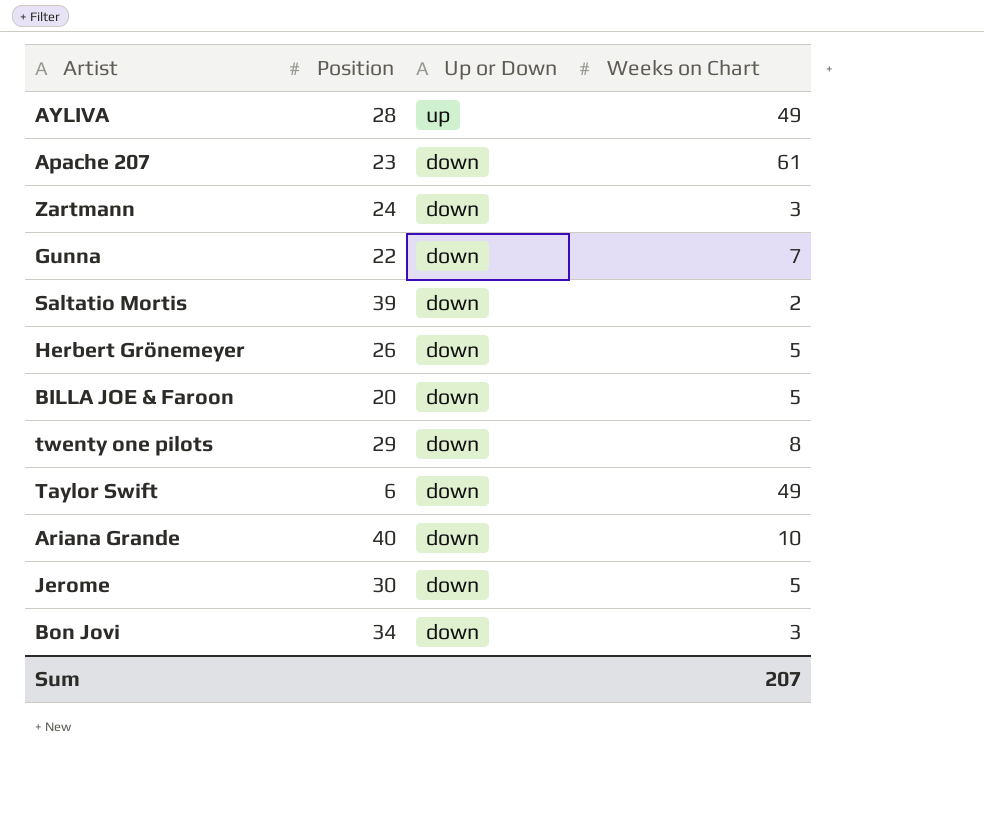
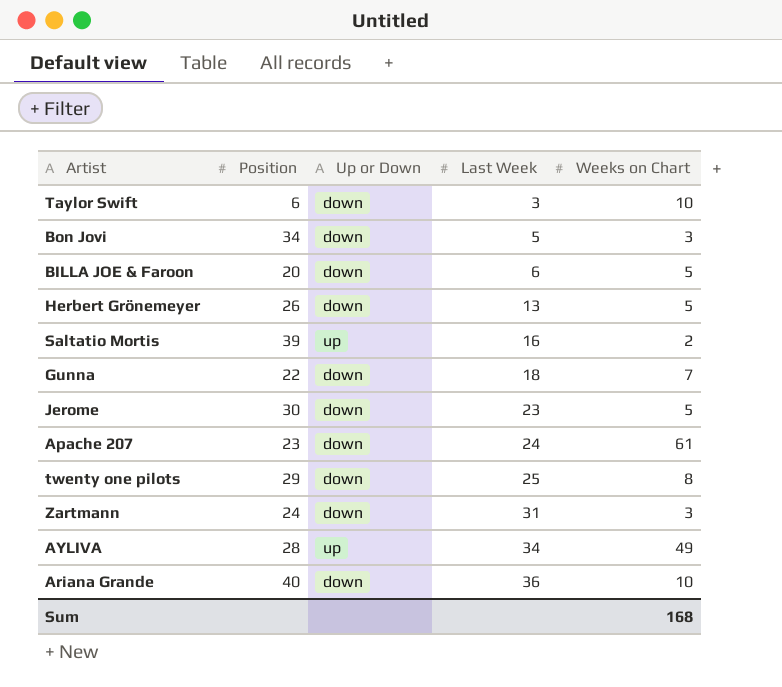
row order: Up or Down descending -> Last Week ascending
column Last Week | position: none -> 4
Taylor Swift | Weeks on Chart: 49 -> 10
Saltatio Mortis | Up or Down: down -> up
Sum | Weeks on Chart: 207 -> 168

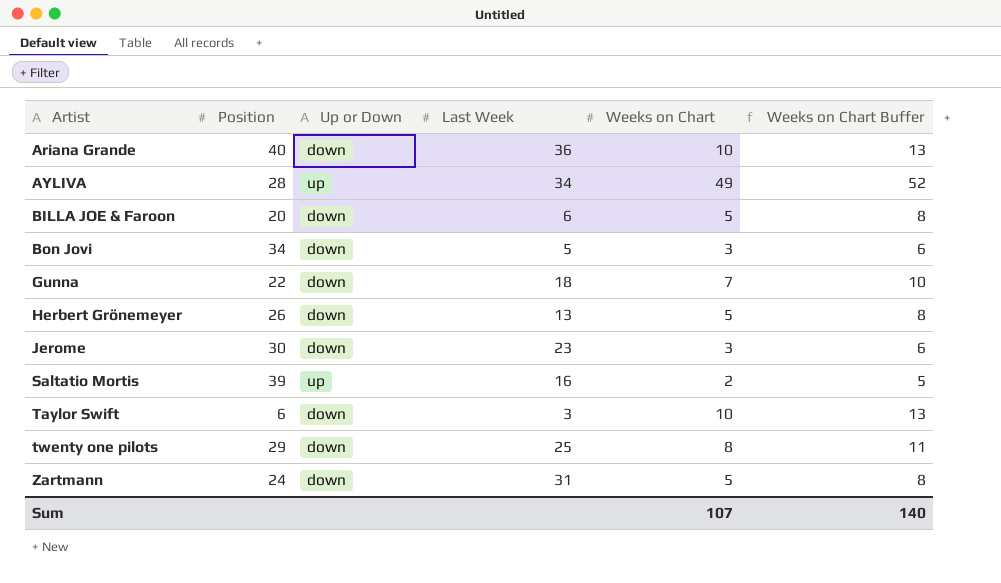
row order: Last Week ascending -> Artist ascending
column Weeks on Chart Buffer | formula: none -> [Weeks on Chart] + 3
row Apache 207: 23 | down | 24 | 61 -> none
Jerome | Weeks on Chart: 5 -> 3
Zartmann | Weeks on Chart: 3 -> 5
Sum | Weeks on Chart: 168 -> 107

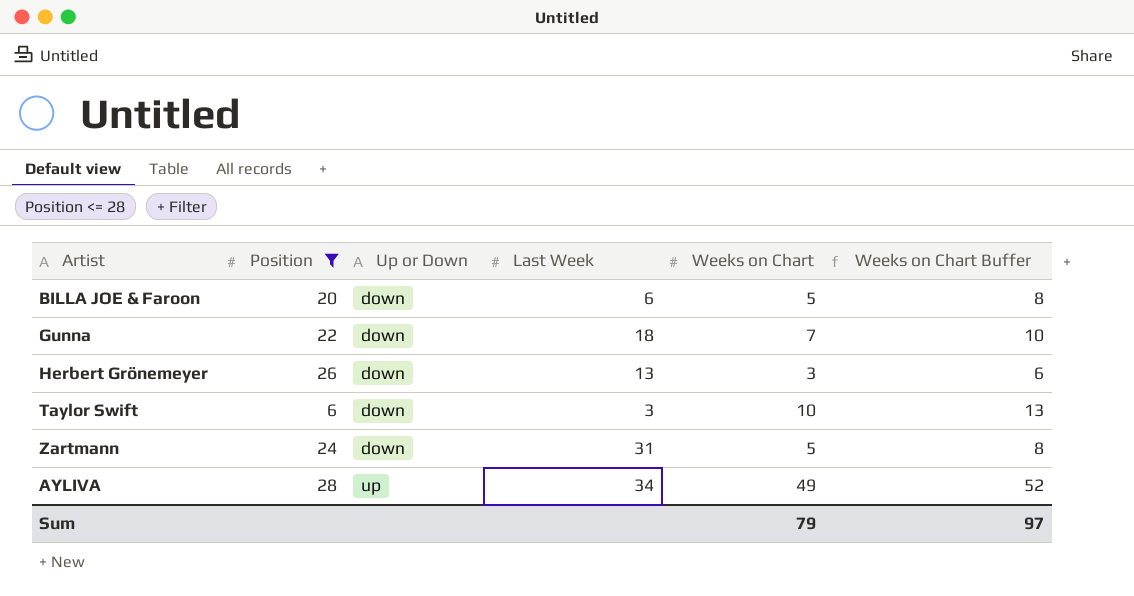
filter: none -> Position <= 28
row order: Artist ascending -> Up or Down ascending
Herbert Grönemeyer | Weeks on Chart: 5 -> 3
Herbert Grönemeyer | Weeks on Chart Buffer: 8 -> 6
Sum | Weeks on Chart: 107 -> 79
Sum | Weeks on Chart Buffer: 140 -> 97

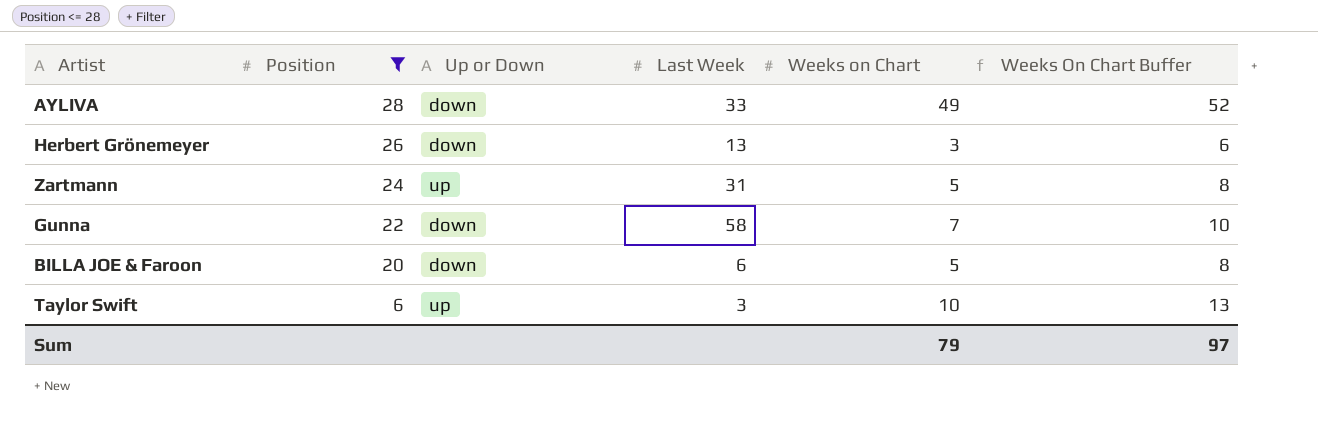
row order: Up or Down ascending -> Position descending
column name: Weeks on Chart Buffer -> Weeks On Chart Buffer
AYLIVA | Up or Down: up -> down
AYLIVA | Last Week: 34 -> 33
Zartmann | Up or Down: down -> up
Gunna | Last Week: 18 -> 58
Taylor Swift | Up or Down: down -> up

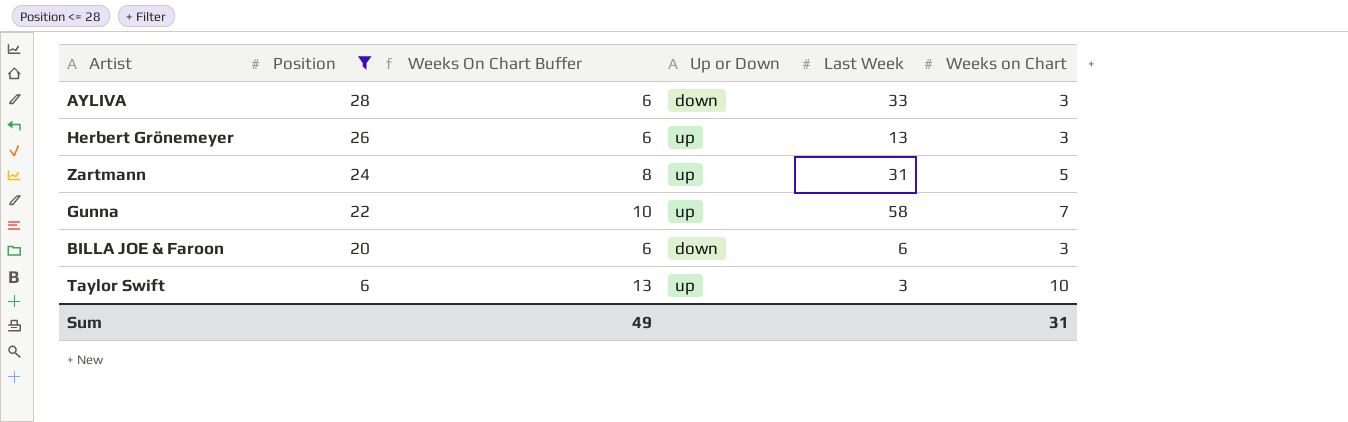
column Weeks On Chart Buffer | position: 6 -> 3
AYLIVA | Weeks On Chart Buffer: 52 -> 6
AYLIVA | Weeks on Chart: 49 -> 3
Herbert Grönemeyer | Up or Down: down -> up
Gunna | Up or Down: down -> up
BILLA JOE & Faroon | Weeks On Chart Buffer: 8 -> 6
BILLA JOE & Faroon | Weeks on Chart: 5 -> 3
Sum | Weeks On Chart Buffer: 97 -> 49
Sum | Weeks on Chart: 79 -> 31

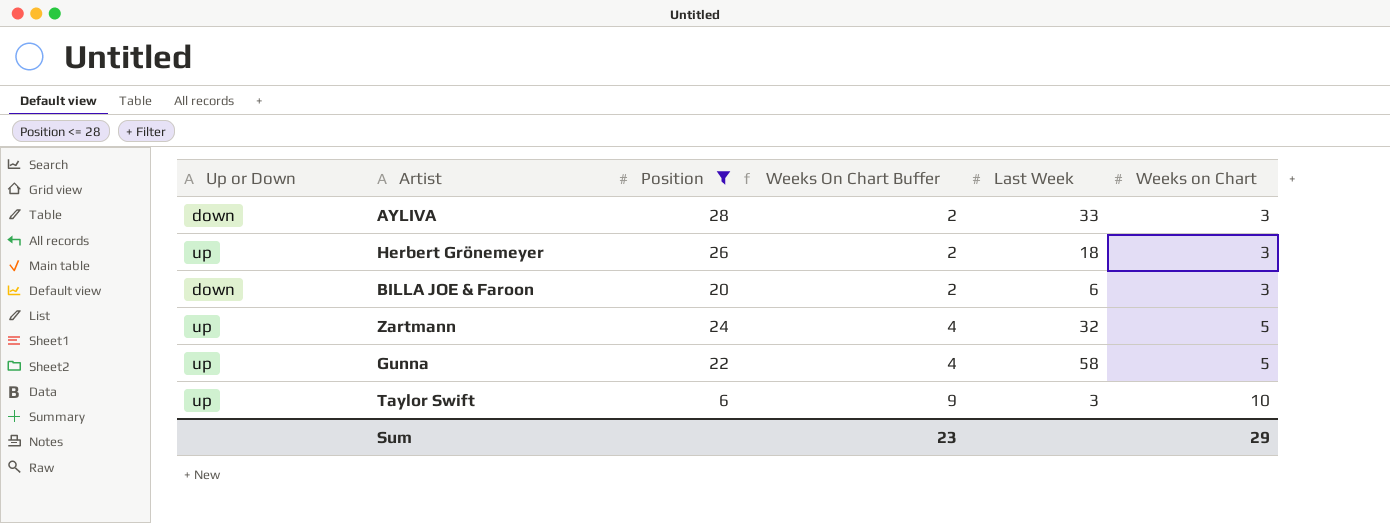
row order: Position descending -> Weeks On Chart Buffer ascending
column Up or Down | position: 4 -> 1
column Weeks On Chart Buffer | formula: [Weeks on Chart] + 3 -> [Weeks on Chart] - 1
Herbert Grönemeyer | Last Week: 13 -> 18
Zartmann | Last Week: 31 -> 32
Gunna | Weeks on Chart: 7 -> 5
Sum | Weeks On Chart Buffer: 49 -> 23
Sum | Weeks on Chart: 31 -> 29

